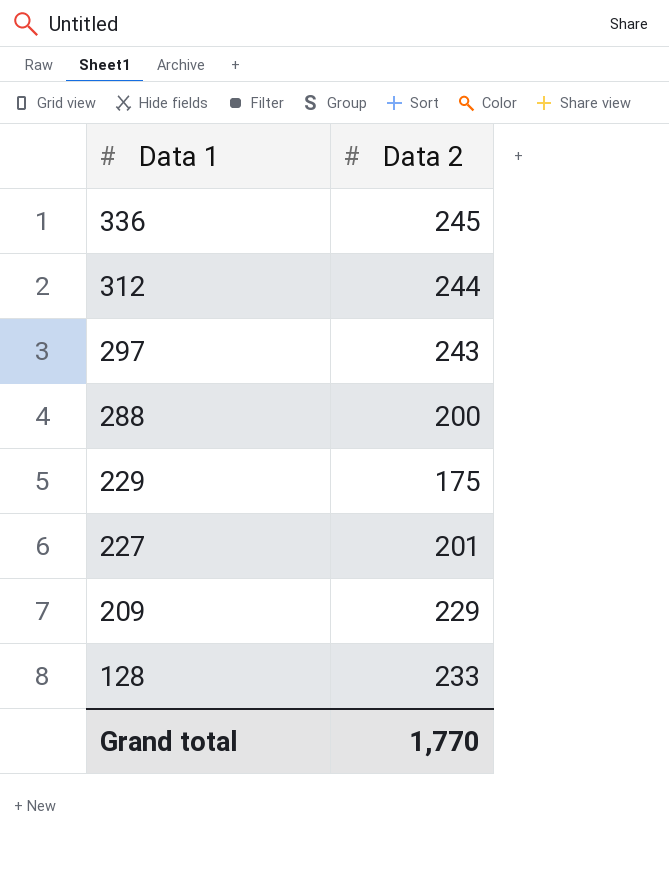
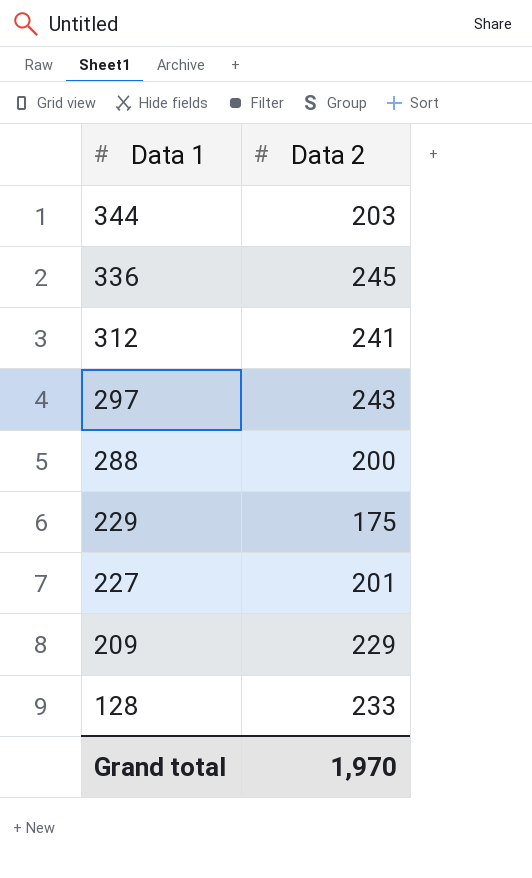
row 344: none -> 203
312 | Data 2: 244 -> 241
Grand total | Data 2: 1,770 -> 1,970

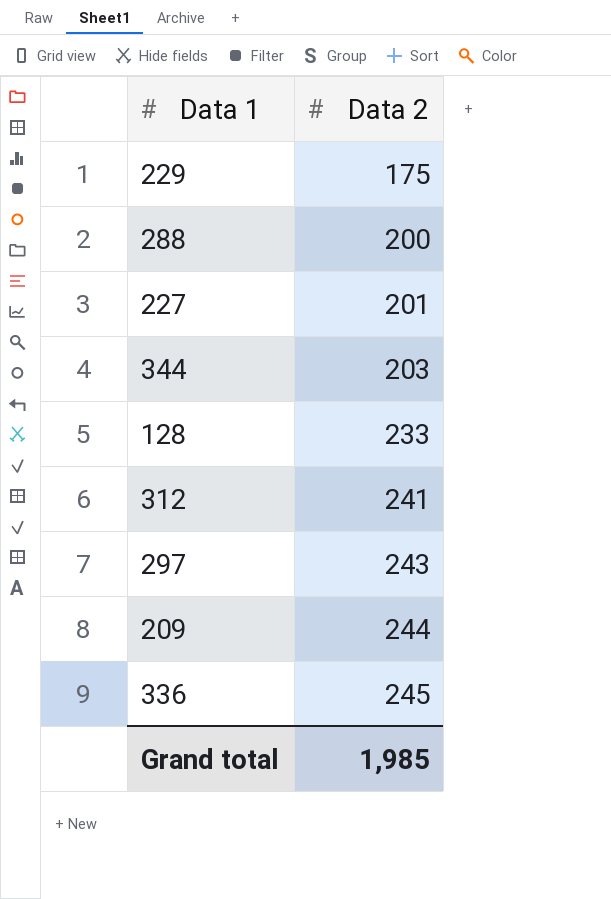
row order: Data 1 descending -> Data 2 ascending
209 | Data 2: 229 -> 244
Grand total | Data 2: 1,970 -> 1,985

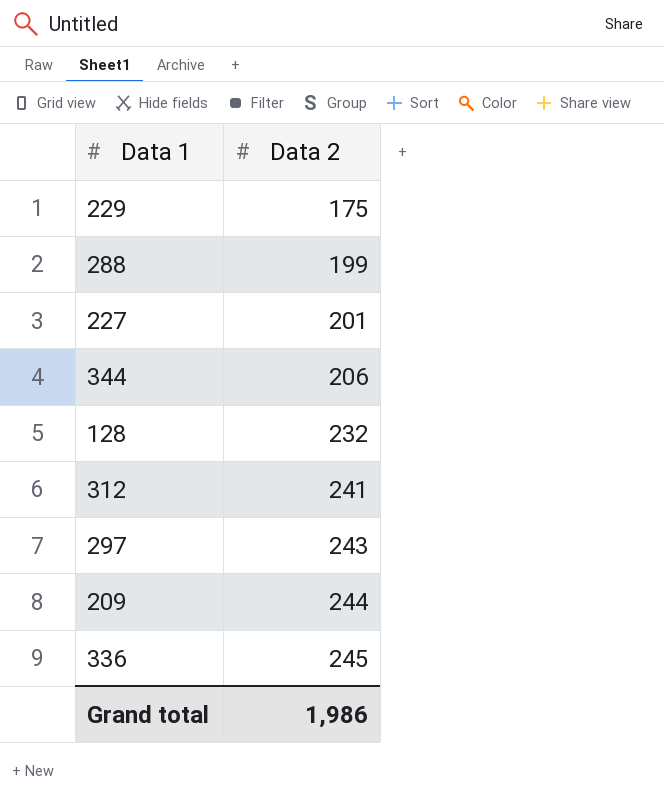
288 | Data 2: 200 -> 199
344 | Data 2: 203 -> 206
128 | Data 2: 233 -> 232
Grand total | Data 2: 1,985 -> 1,986

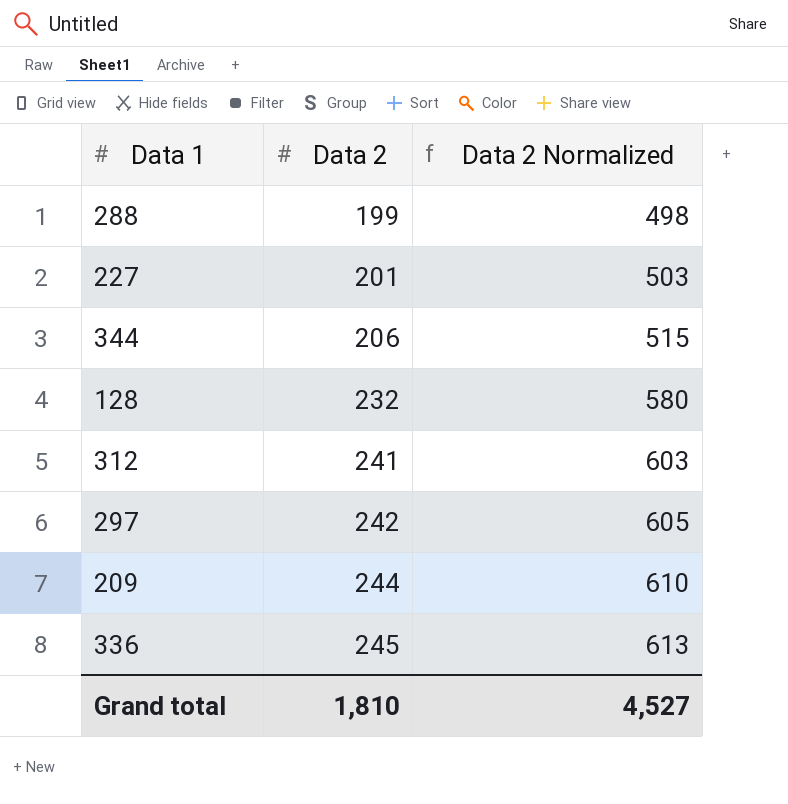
column Data 2 Normalized | formula: none -> [Data 2] * 2.5
row 229: 175 -> none
297 | Data 2: 243 -> 242
Grand total | Data 2: 1,986 -> 1,810

